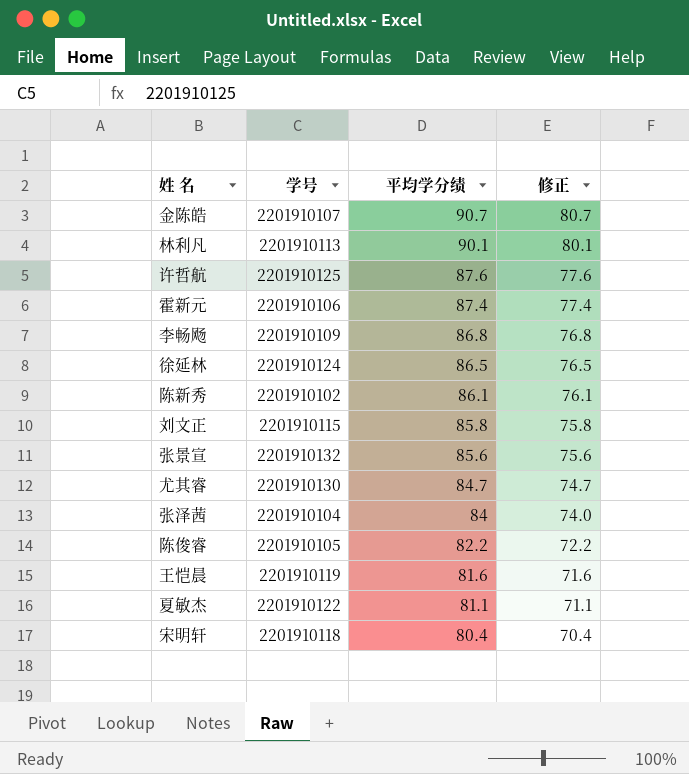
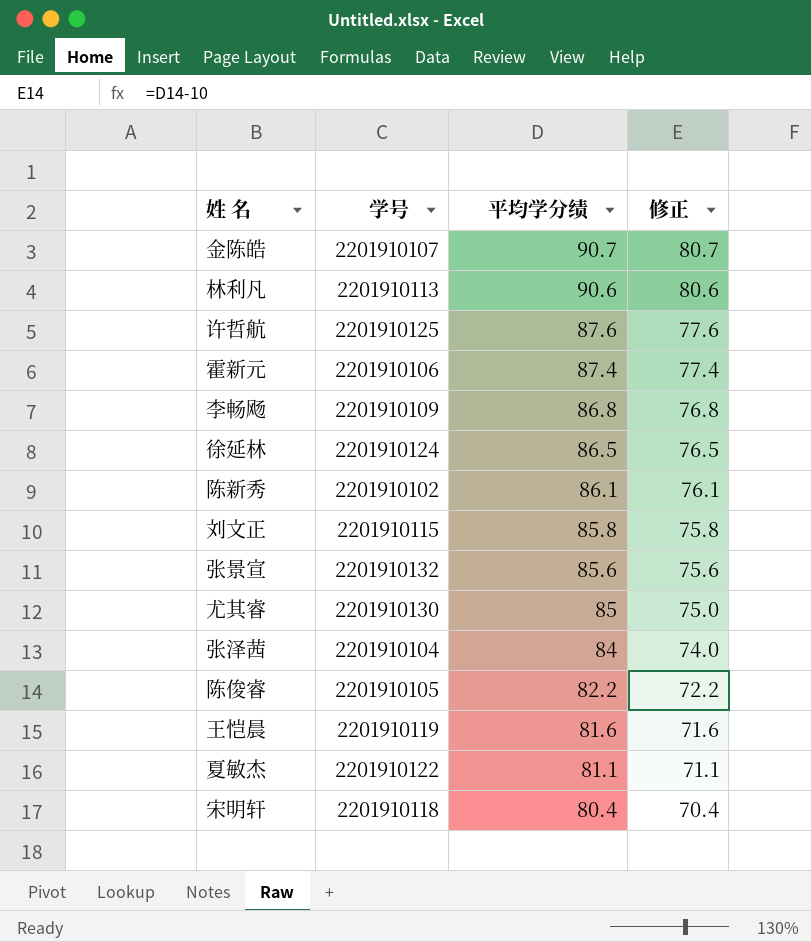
林利凡 | 平均学分绩: 90.1 -> 90.6
林利凡 | 修正: 80.1 -> 80.6
尤其睿 | 平均学分绩: 84.7 -> 85
尤其睿 | 修正: 74.7 -> 75.0

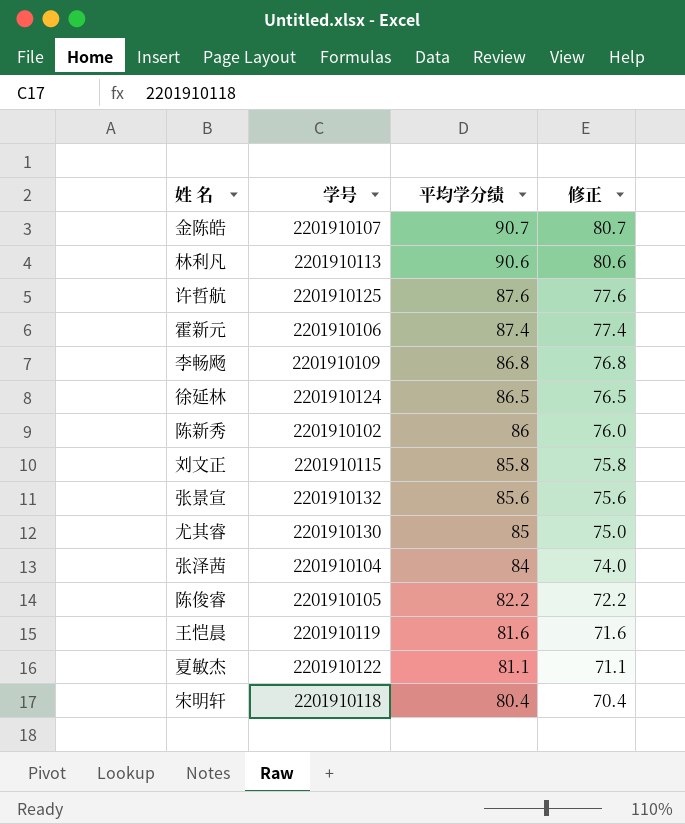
陈新秀 | 平均学分绩: 86.1 -> 86
陈新秀 | 修正: 76.1 -> 76.0

